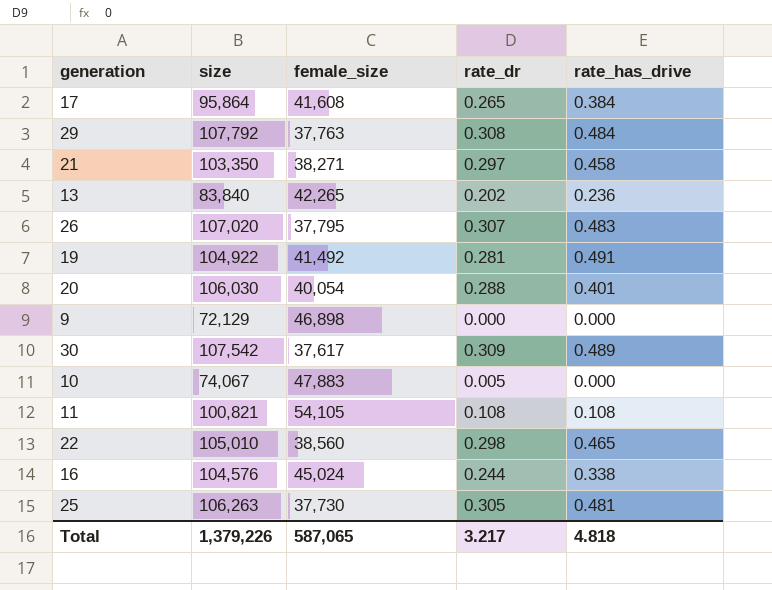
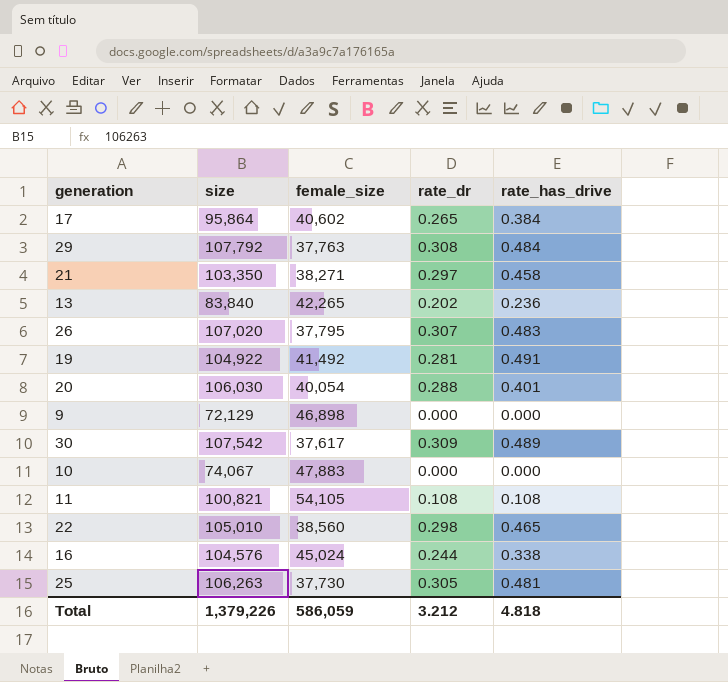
17 | female_size: 41,608 -> 40,602
10 | rate_dr: 0.005 -> 0.000
Total | female_size: 587,065 -> 586,059
Total | rate_dr: 3.217 -> 3.212

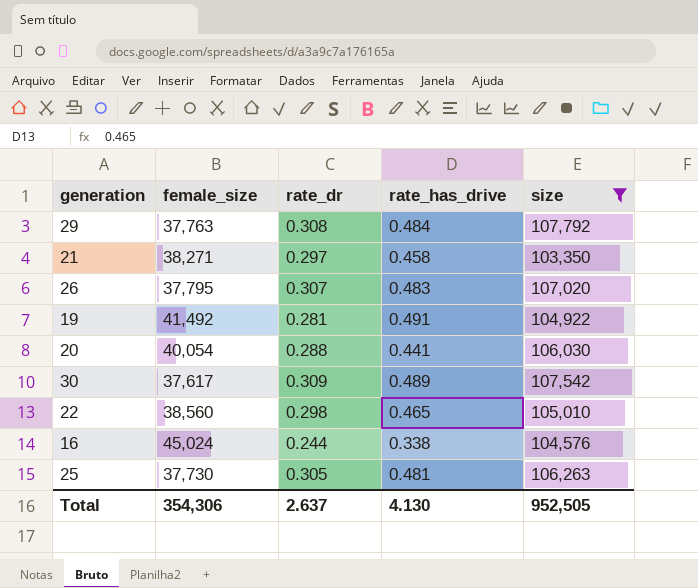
filter: none -> size >= 103,350
column size | position: 2 -> 5
20 | rate_has_drive: 0.401 -> 0.441
Total | female_size: 586,059 -> 354,306
Total | rate_dr: 3.212 -> 2.637
Total | rate_has_drive: 4.818 -> 4.130
Total | size: 1,379,226 -> 952,505

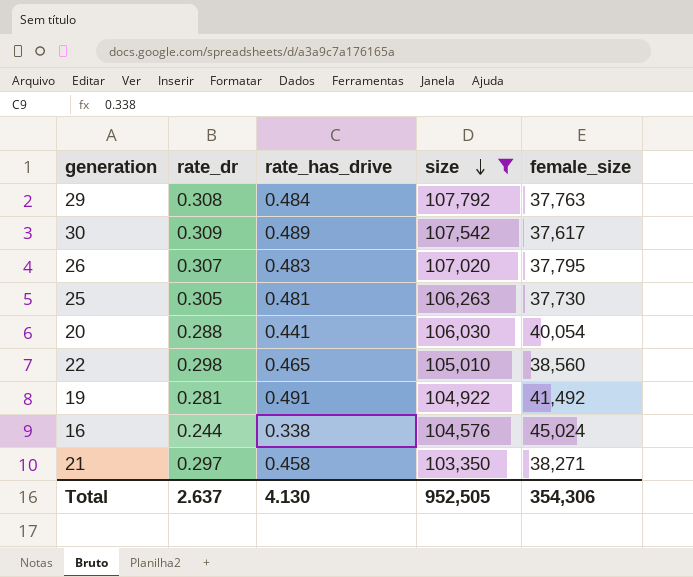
row order: none -> size descending
column female_size | position: 2 -> 5

